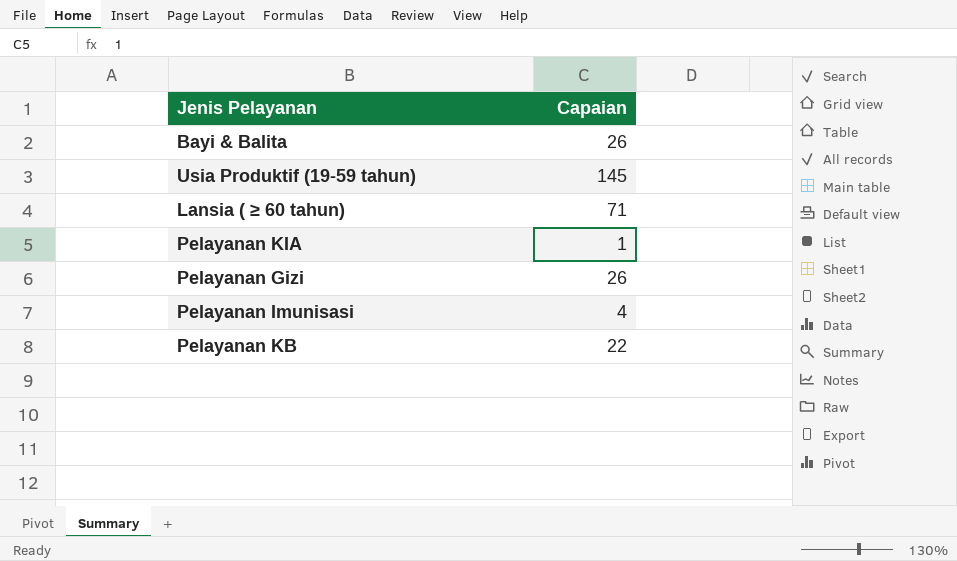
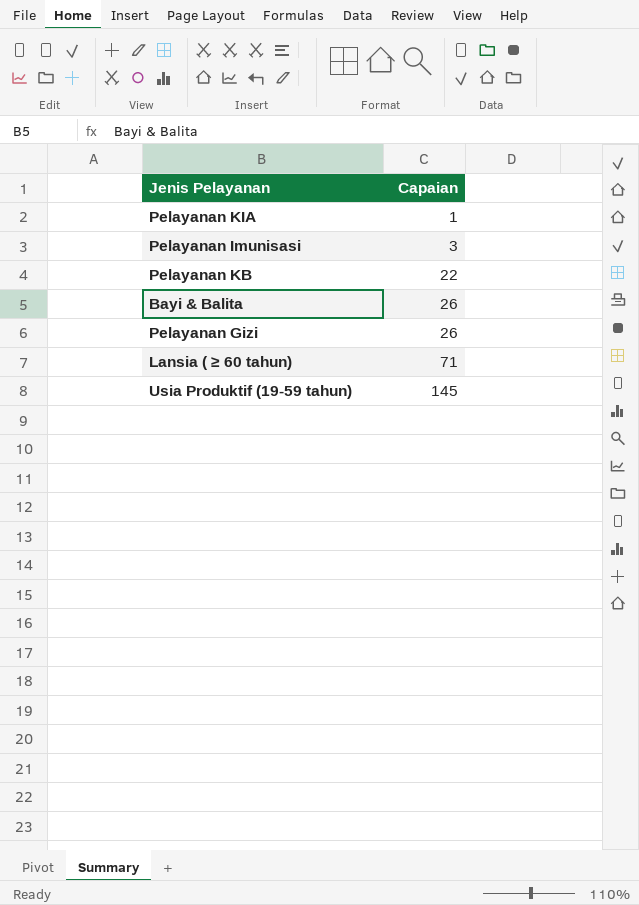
row order: none -> Capaian ascending
Pelayanan Imunisasi | Capaian: 4 -> 3

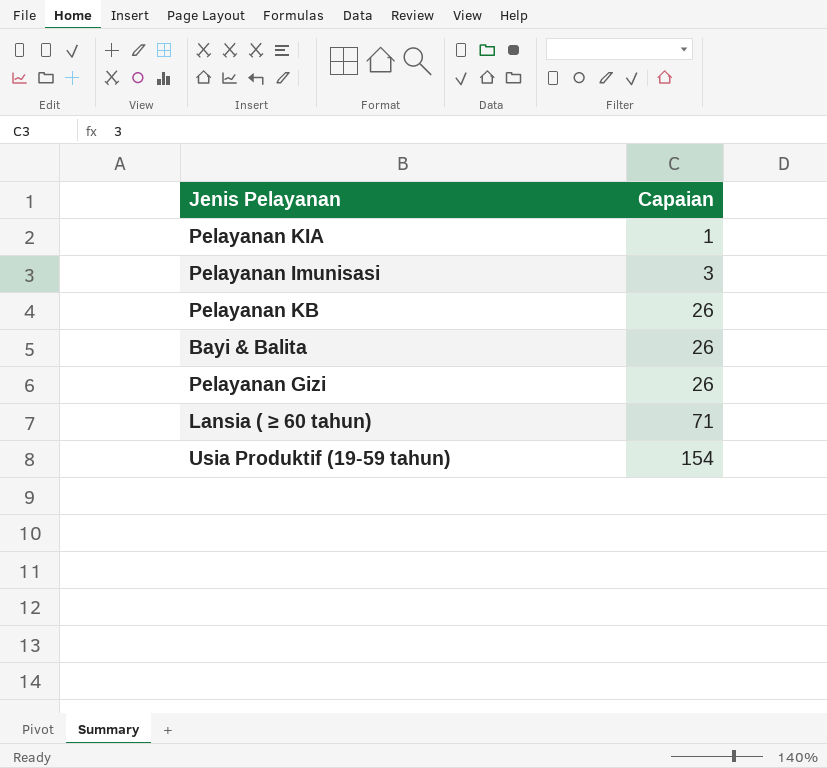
Pelayanan KB | Capaian: 22 -> 26
Usia Produktif (19-59 tahun) | Capaian: 145 -> 154

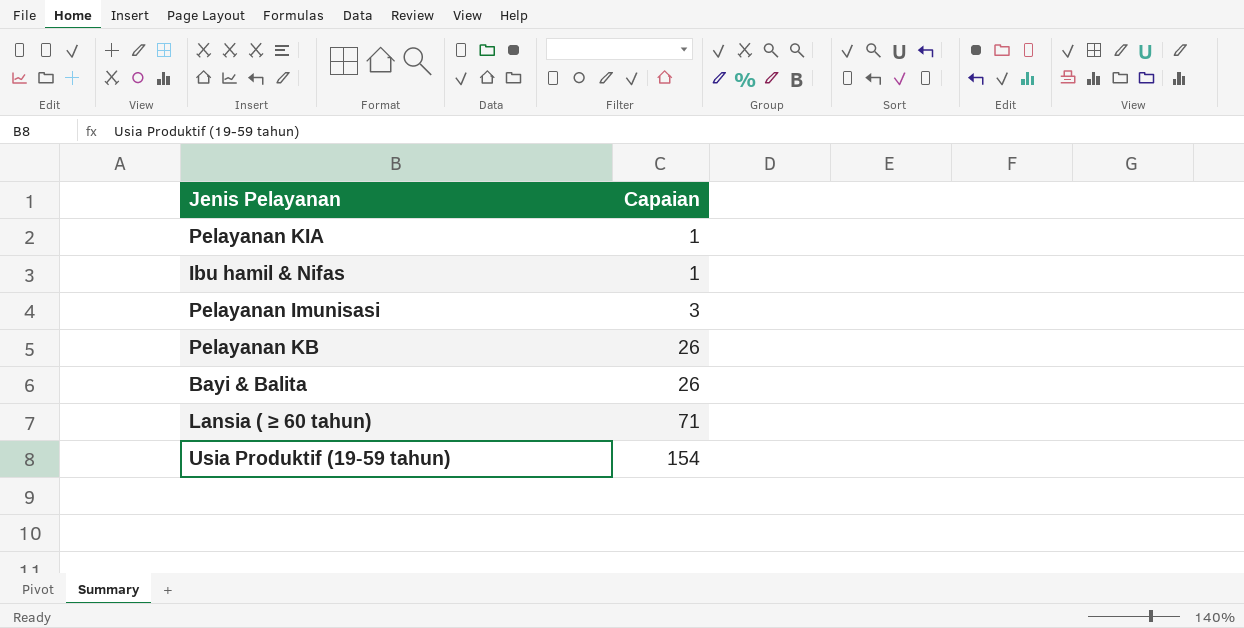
row Pelayanan Gizi: 26 -> none
row Ibu hamil & Nifas: none -> 1

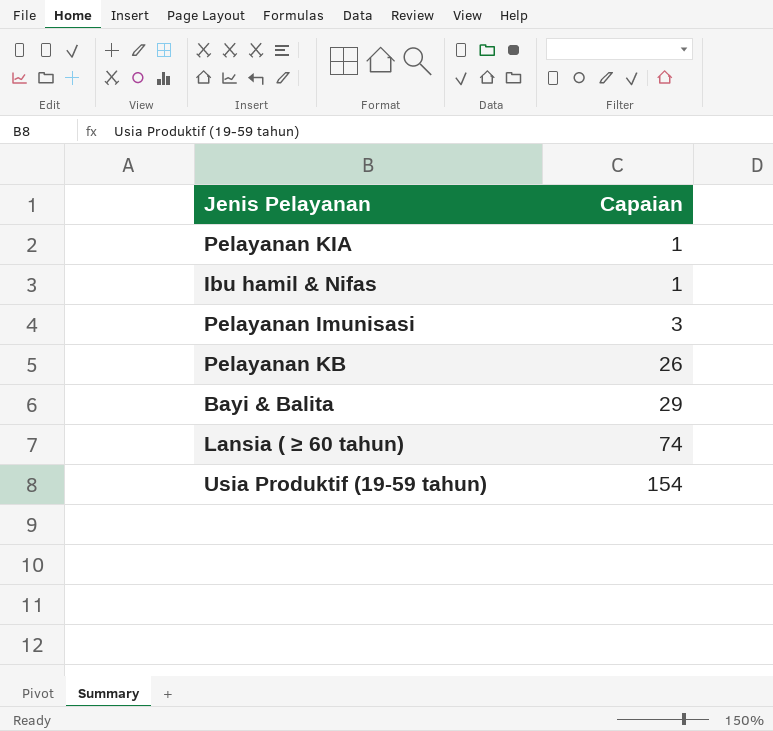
Bayi & Balita | Capaian: 26 -> 29
Lansia ( ≥ 60 tahun) | Capaian: 71 -> 74

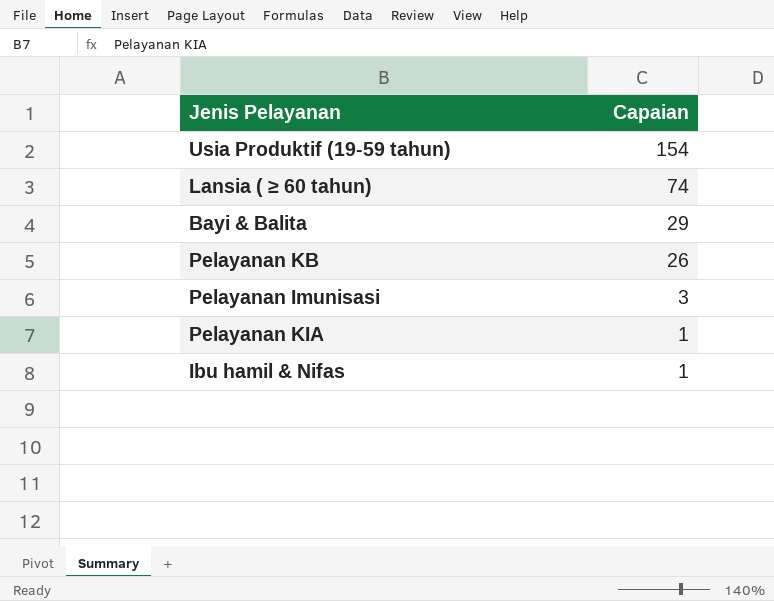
row order: Capaian ascending -> Capaian descending

